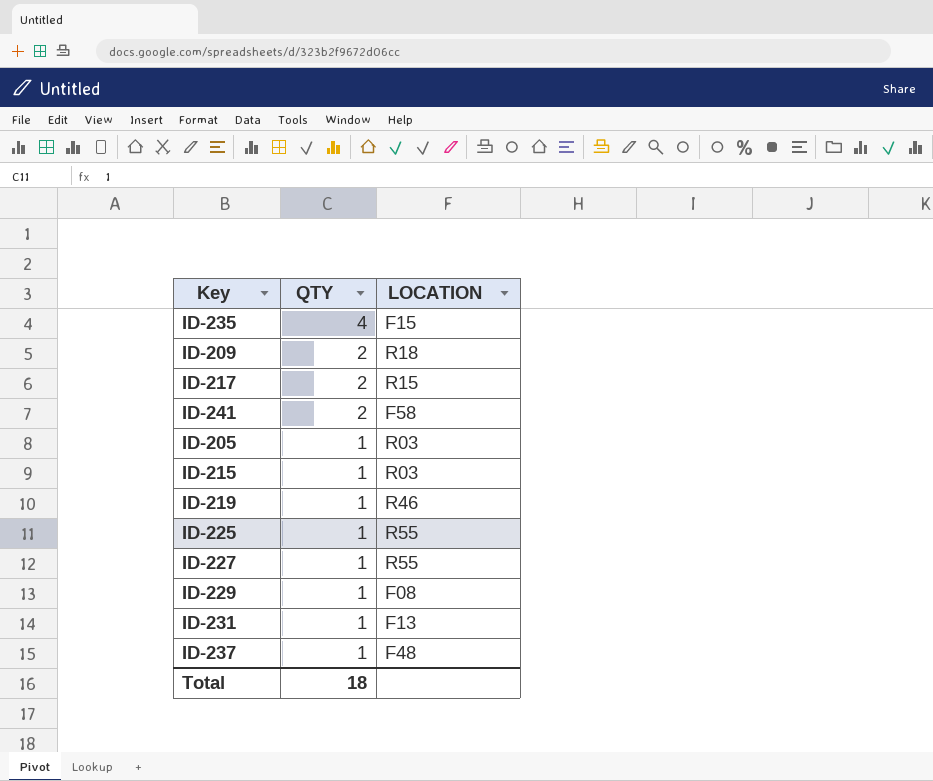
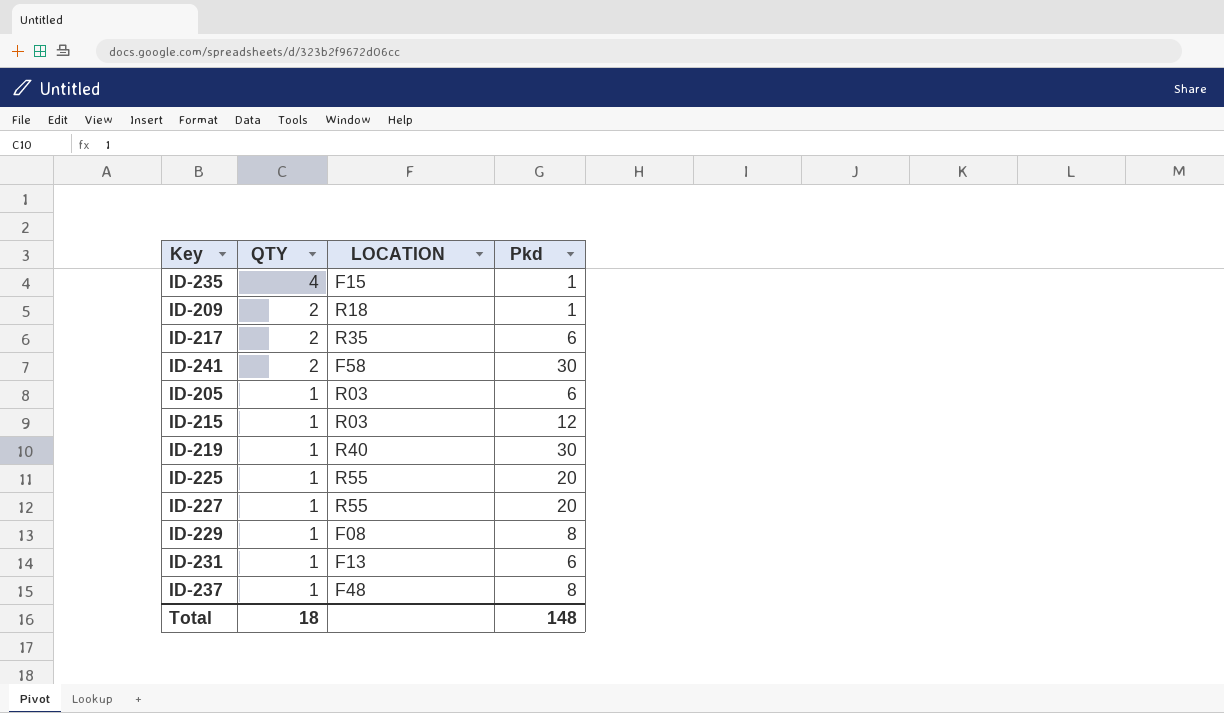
column Pkd | position: none -> 4
ID-217 | LOCATION: R15 -> R35
ID-219 | LOCATION: R46 -> R40

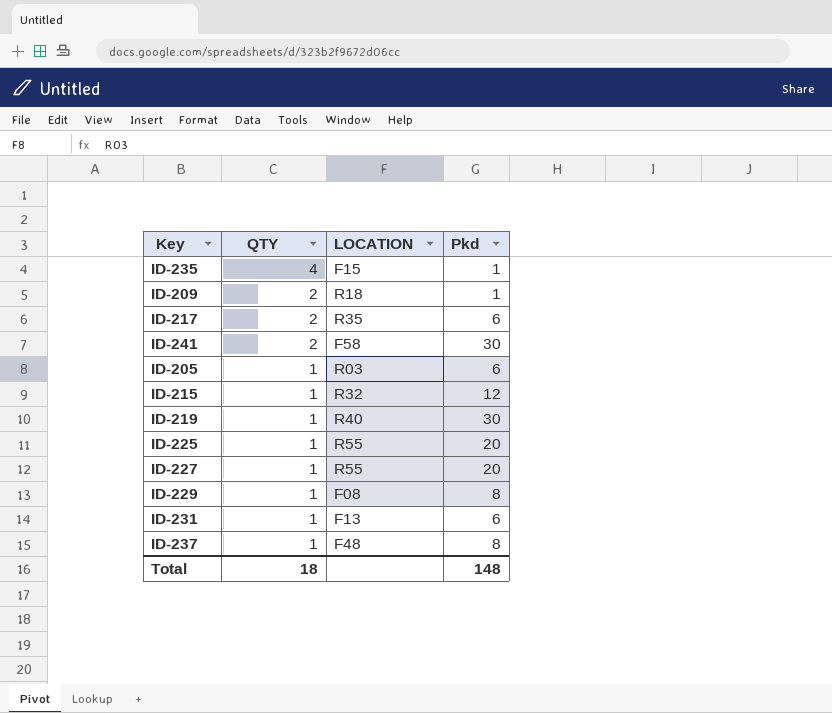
ID-215 | LOCATION: R03 -> R32

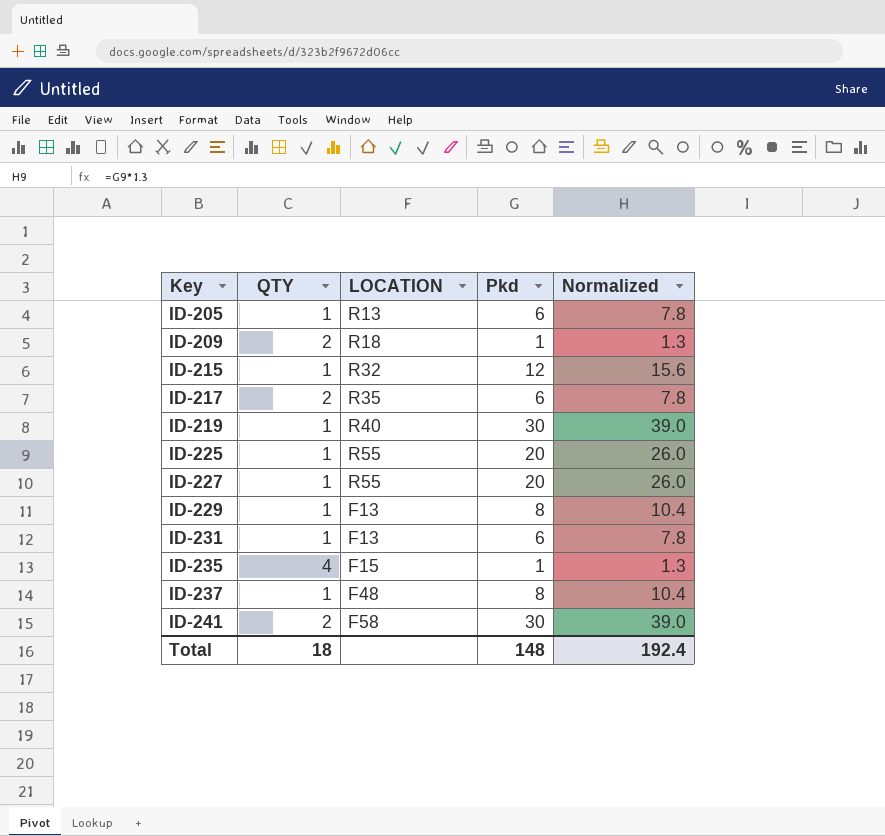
row order: QTY descending -> Key ascending
column Normalized | formula: none -> [Pkd] * 1.3
ID-205 | LOCATION: R03 -> R13
ID-229 | LOCATION: F08 -> F13

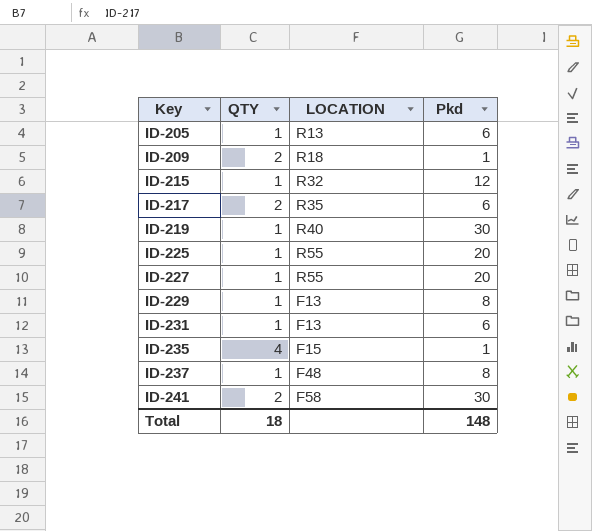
column Normalized | formula: [Pkd] * 1.3 -> none

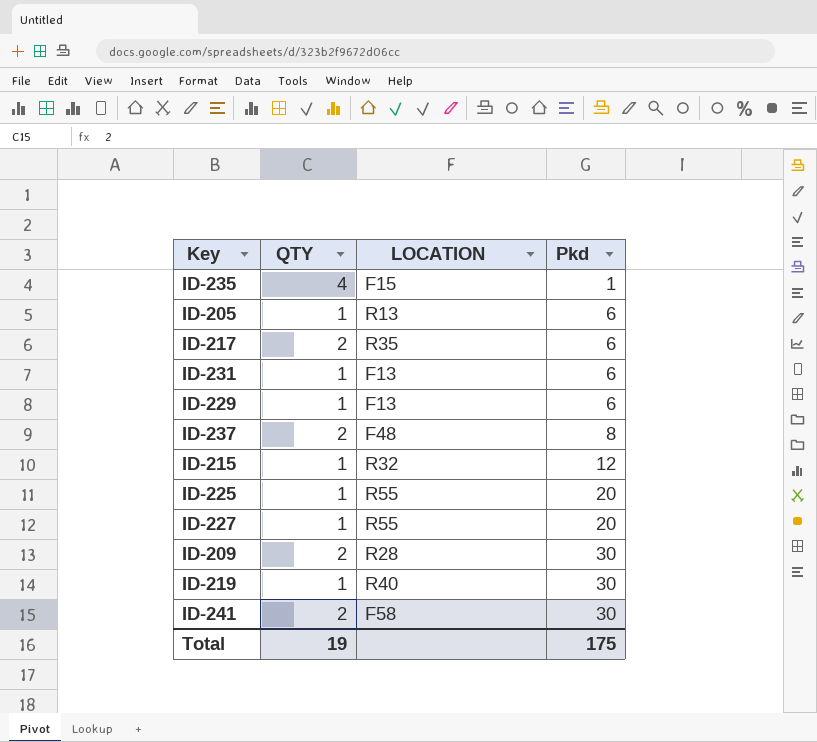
row order: Key ascending -> Pkd ascending
ID-229 | Pkd: 8 -> 6
ID-237 | QTY: 1 -> 2
ID-209 | LOCATION: R18 -> R28
ID-209 | Pkd: 1 -> 30
Total | QTY: 18 -> 19
Total | Pkd: 148 -> 175

